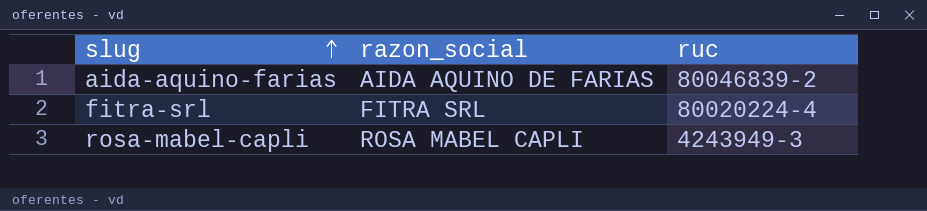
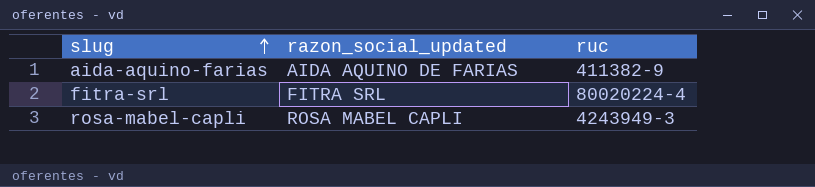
column name: razon_social -> razon_social_updated
aida-aquino-farias | ruc: 80046839-2 -> 411382-9

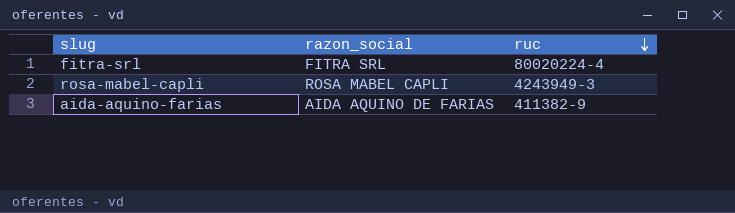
row order: slug ascending -> ruc descending
column name: razon_social_updated -> razon_social

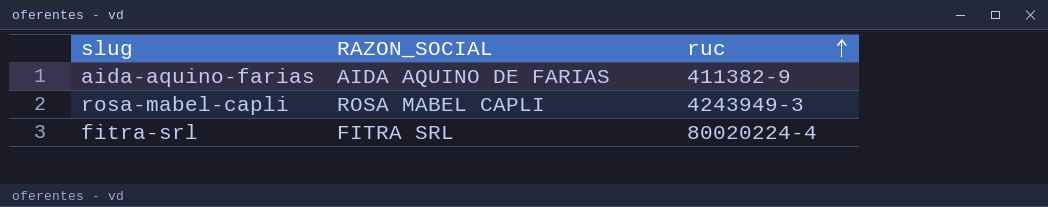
row order: ruc descending -> ruc ascending
column name: razon_social -> RAZON_SOCIAL

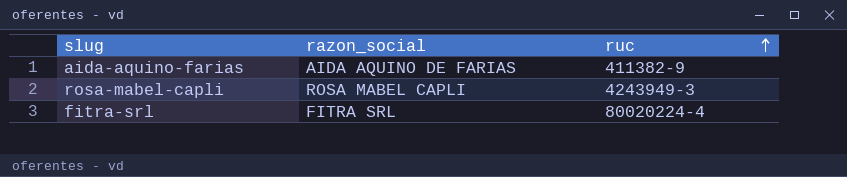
column name: RAZON_SOCIAL -> razon_social

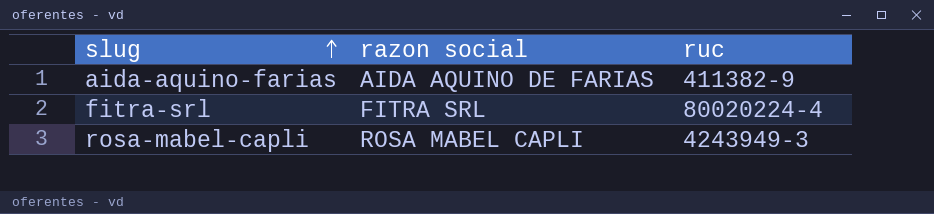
row order: ruc ascending -> slug ascending
column name: razon_social -> razon social

